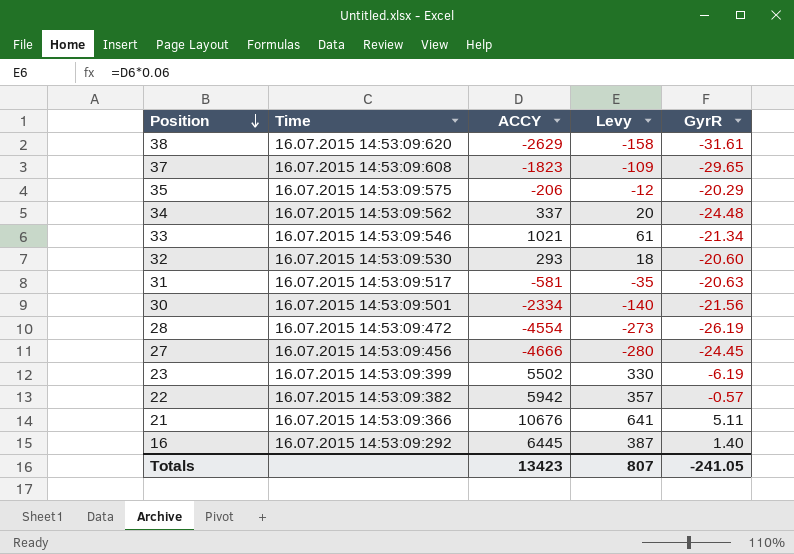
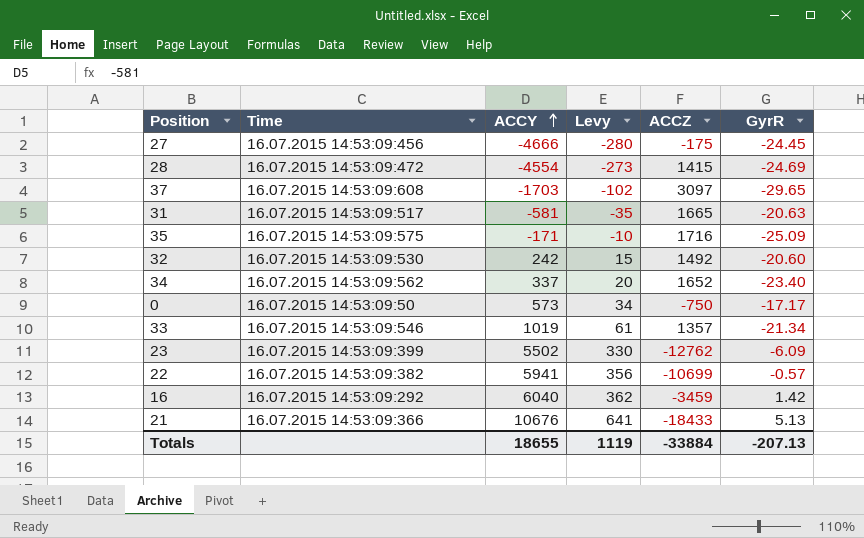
row order: Position descending -> ACCY ascending
column ACCZ | position: none -> 5
row 38: 16.07.2015 14:53:09:620 | -2629 | -158 | -31.61 -> none
row 30: 16.07.2015 14:53:09:501 | -2334 | -140 | -21.56 -> none
28 | GyrR: -26.19 -> -24.69
37 | ACCY: -1823 -> -1703
37 | Levy: -109 -> -102
35 | ACCY: -206 -> -171
35 | Levy: -12 -> -10
35 | GyrR: -20.29 -> -25.09
32 | ACCY: 293 -> 242
32 | Levy: 18 -> 15
34 | GyrR: -24.48 -> -23.40
row 0: none -> 16.07.2015 14:53:09:50 | 573 | 34 | -750 | -17.17
33 | ACCY: 1021 -> 1019
23 | GyrR: -6.19 -> -6.09
22 | ACCY: 5942 -> 5941
22 | Levy: 357 -> 356
16 | ACCY: 6445 -> 6040
16 | Levy: 387 -> 362
16 | GyrR: 1.40 -> 1.42
21 | GyrR: 5.11 -> 5.13
Totals | ACCY: 13423 -> 18655
Totals | Levy: 807 -> 1119
Totals | GyrR: -241.05 -> -207.13

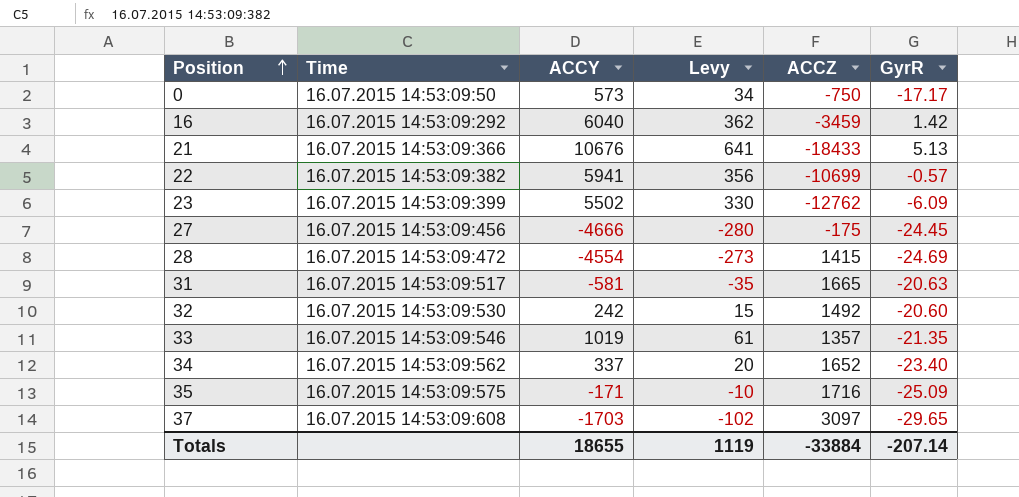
row order: ACCY ascending -> Position ascending
33 | GyrR: -21.34 -> -21.35
Totals | GyrR: -207.13 -> -207.14

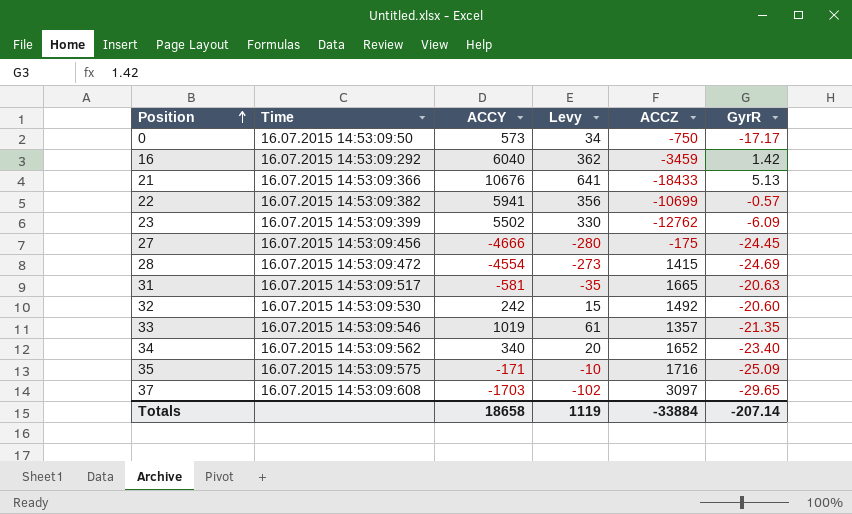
34 | ACCY: 337 -> 340
Totals | ACCY: 18655 -> 18658

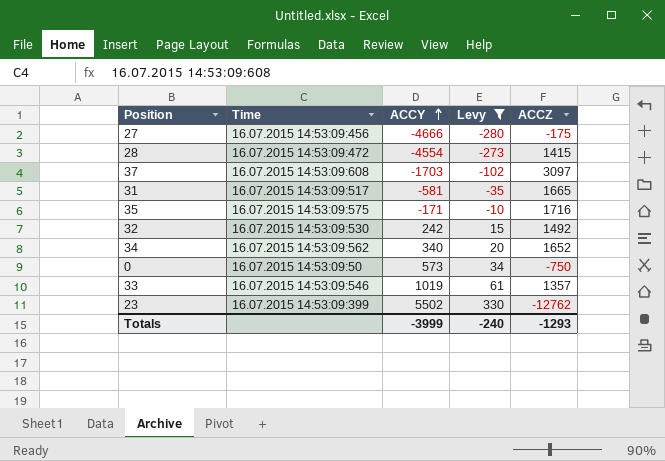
filter: none -> Levy <= 330
row order: Position ascending -> ACCY ascending
column GyrR | position: 6 -> none
Totals | ACCY: 18658 -> -3999
Totals | Levy: 1119 -> -240
Totals | ACCZ: -33884 -> -1293

